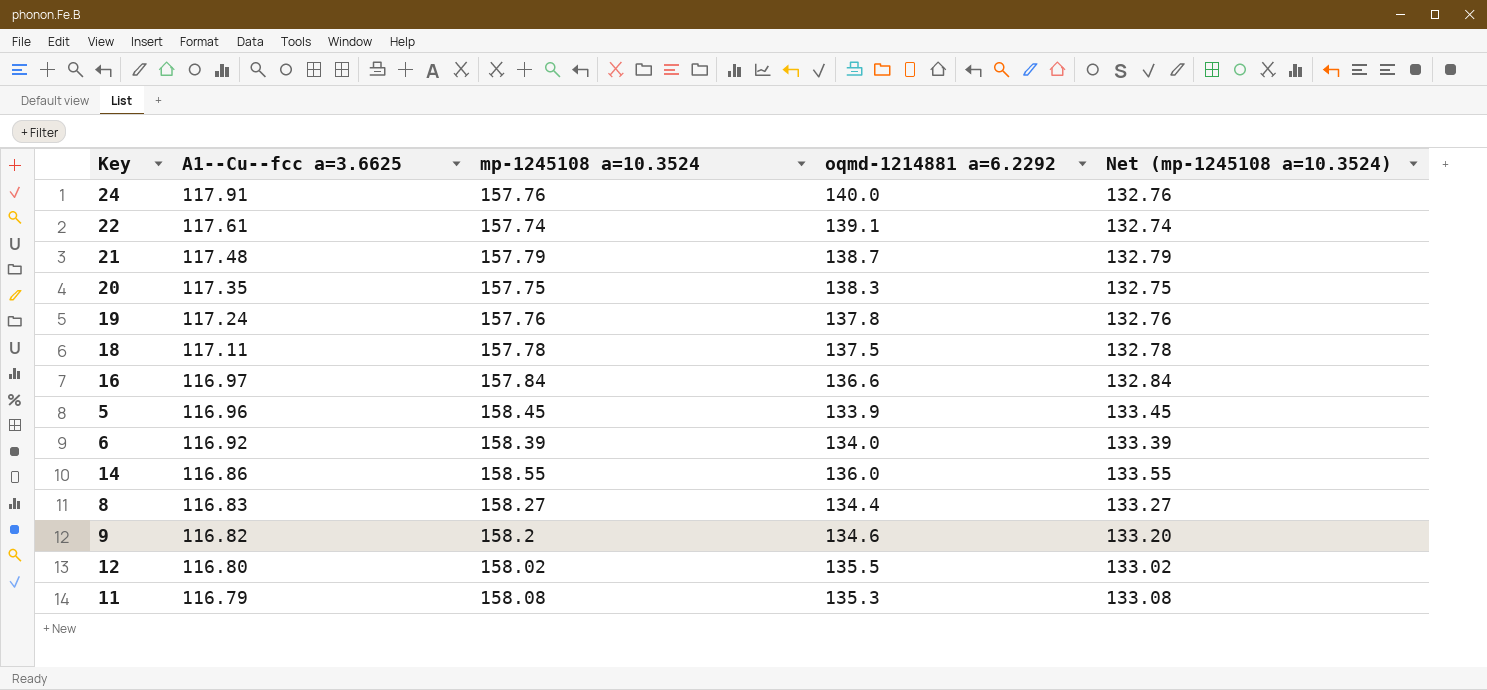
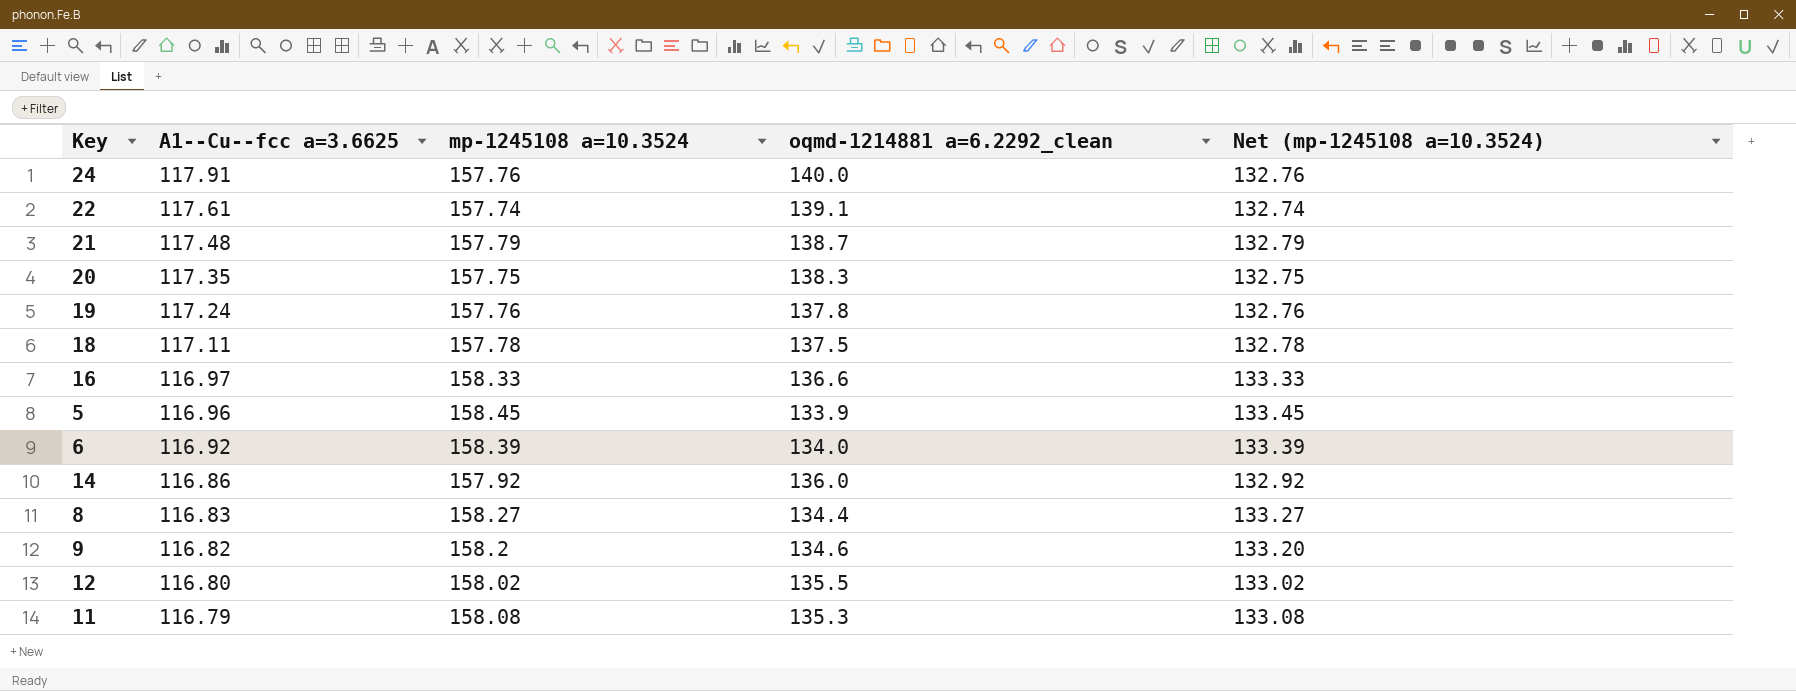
column name: oqmd-1214881 a=6.2292 -> oqmd-1214881 a=6.2292_clean
16 | mp-1245108 a=10.3524: 157.84 -> 158.33
16 | Net (mp-1245108 a=10.3524): 132.84 -> 133.33
14 | mp-1245108 a=10.3524: 158.55 -> 157.92
14 | Net (mp-1245108 a=10.3524): 133.55 -> 132.92

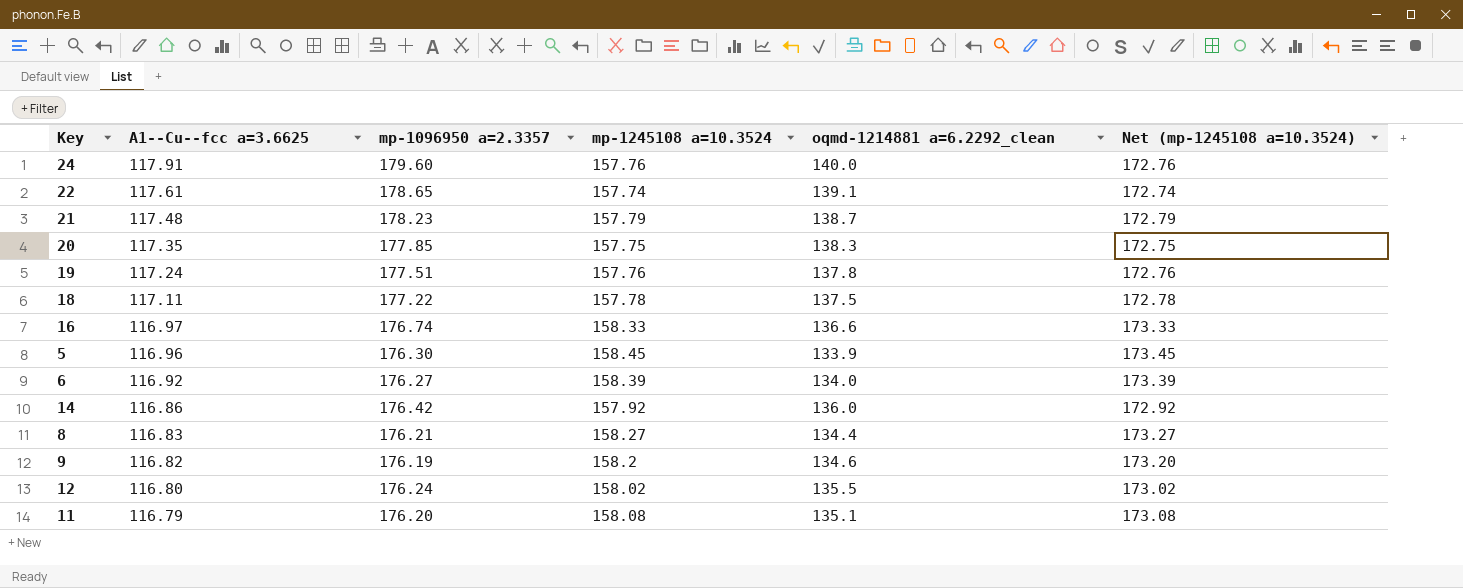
column mp-1096950 a=2.3357 | position: none -> 3
column Net (mp-1245108 a=10.3524) | formula: [mp-1245108 a=10.3524] - 25 -> [mp-1245108 a=10.3524] + 15
11 | oqmd-1214881 a=6.2292_clean: 135.3 -> 135.1

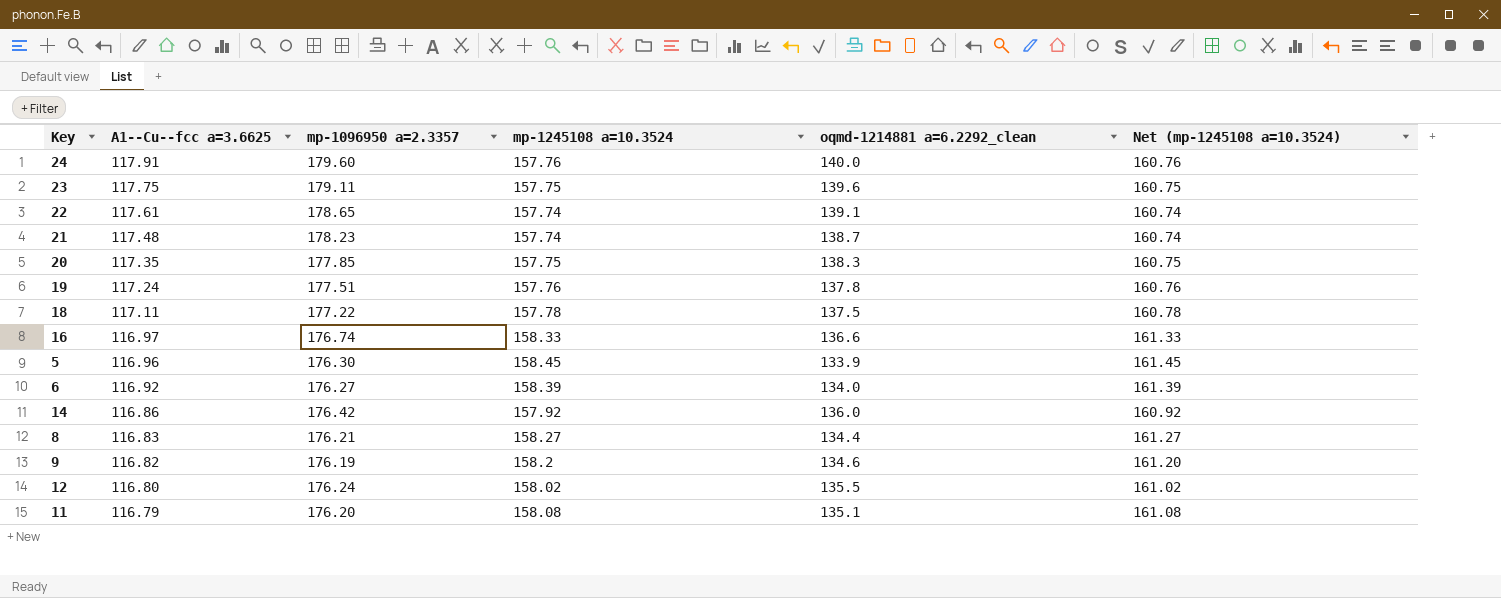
column Net (mp-1245108 a=10.3524) | formula: [mp-1245108 a=10.3524] + 15 -> [mp-1245108 a=10.3524] + 3
row 23: none -> 117.75 | 179.11 | 157.75 | 139.6 | 160.75
21 | mp-1245108 a=10.3524: 157.79 -> 157.74

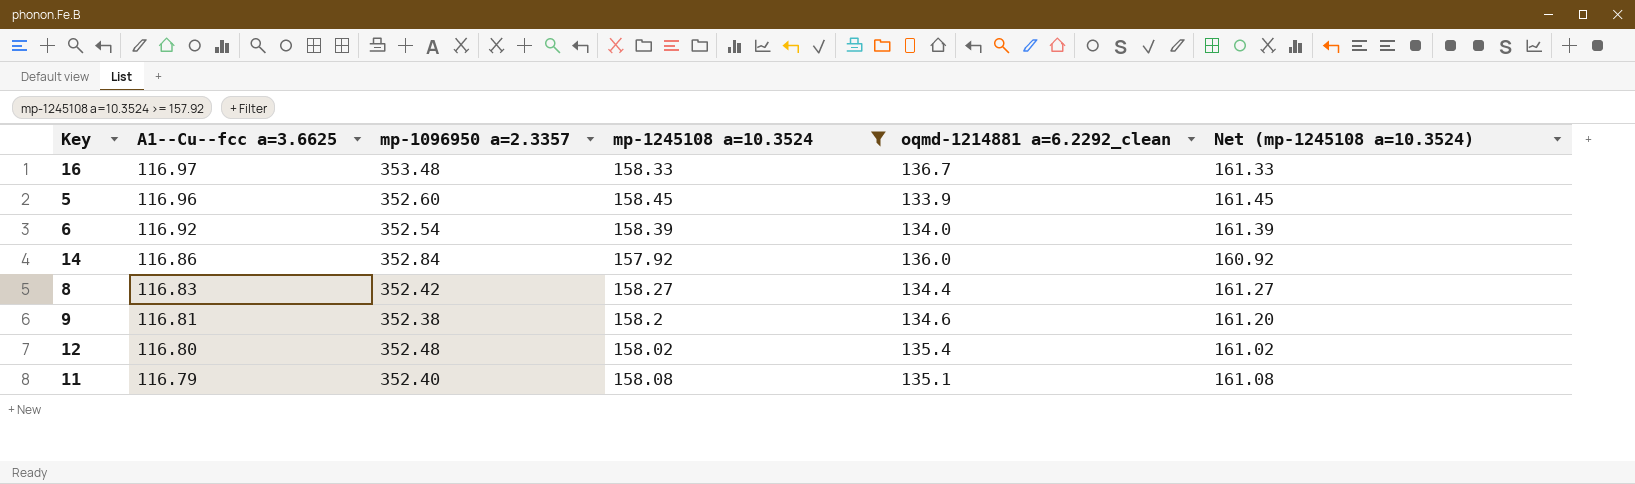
filter: none -> mp-1245108 a=10.3524 >= 157.92
16 | mp-1096950 a=2.3357: 176.74 -> 353.48
16 | oqmd-1214881 a=6.2292_clean: 136.6 -> 136.7
5 | mp-1096950 a=2.3357: 176.30 -> 352.60
6 | mp-1096950 a=2.3357: 176.27 -> 352.54
14 | mp-1096950 a=2.3357: 176.42 -> 352.84
8 | mp-1096950 a=2.3357: 176.21 -> 352.42
9 | A1--Cu--fcc a=3.6625: 116.82 -> 116.81
9 | mp-1096950 a=2.3357: 176.19 -> 352.38
12 | mp-1096950 a=2.3357: 176.24 -> 352.48
12 | oqmd-1214881 a=6.2292_clean: 135.5 -> 135.4
11 | mp-1096950 a=2.3357: 176.20 -> 352.40

